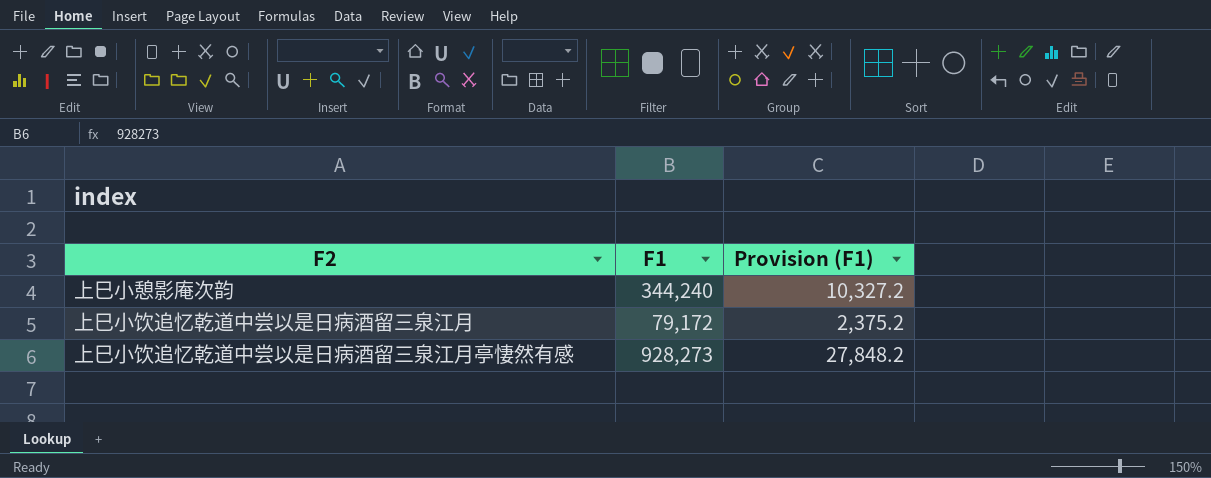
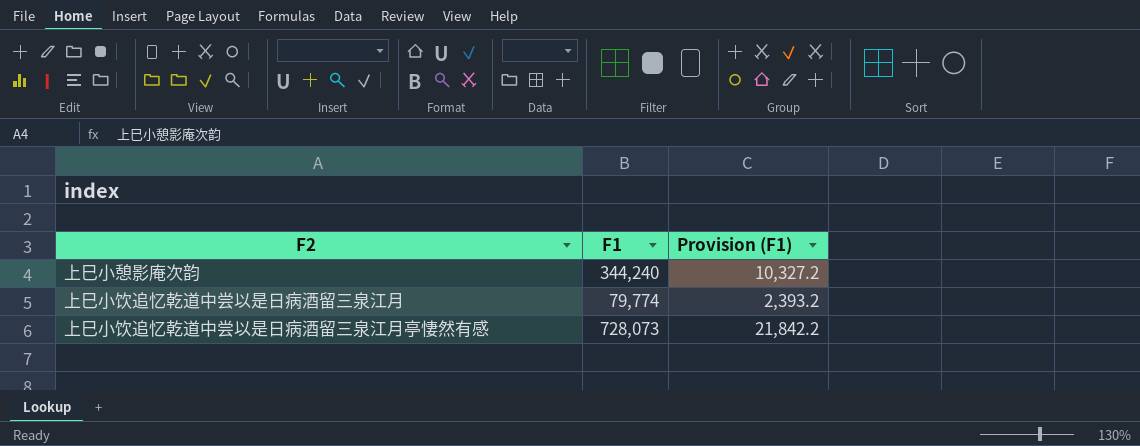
上巳小饮追忆乾道中尝以是日病酒留三泉江月 | F1: 79,172 -> 79,774
上巳小饮追忆乾道中尝以是日病酒留三泉江月 | Provision (F1): 2,375.2 -> 2,393.2
上巳小饮追忆乾道中尝以是日病酒留三泉江月亭悽然有感 | F1: 928,273 -> 728,073
上巳小饮追忆乾道中尝以是日病酒留三泉江月亭悽然有感 | Provision (F1): 27,848.2 -> 21,842.2

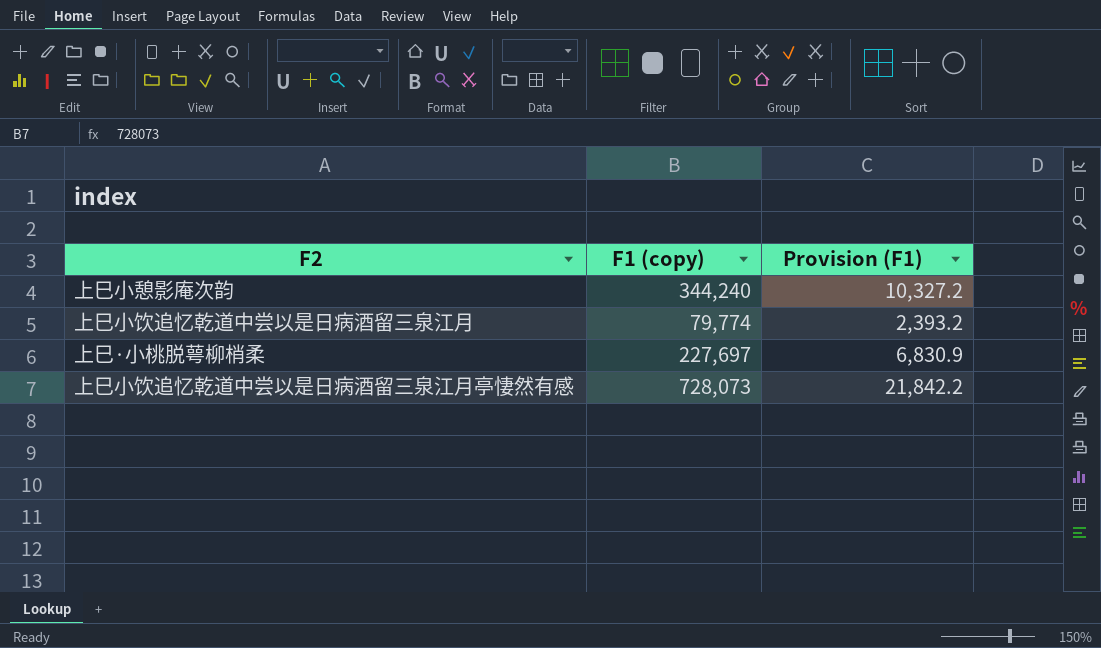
column name: F1 -> F1 (copy)
row 上巳·小桃脱萼柳梢柔: none -> 227,697 | 6,830.9

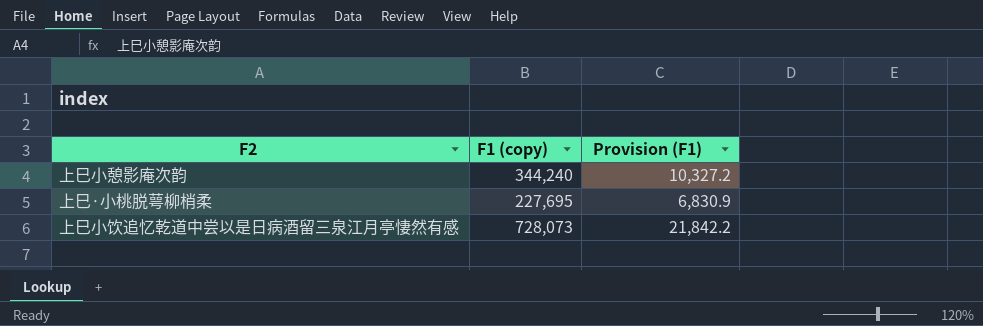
row 上巳小饮追忆乾道中尝以是日病酒留三泉江月: 79,774 | 2,393.2 -> none
上巳·小桃脱萼柳梢柔 | F1 (copy): 227,697 -> 227,695

